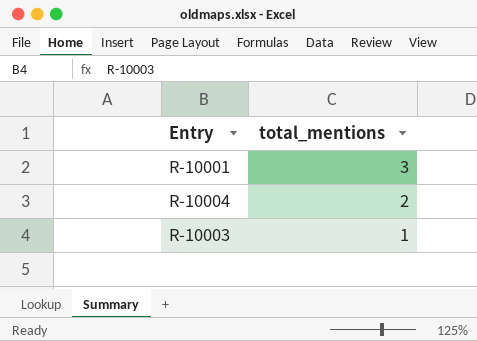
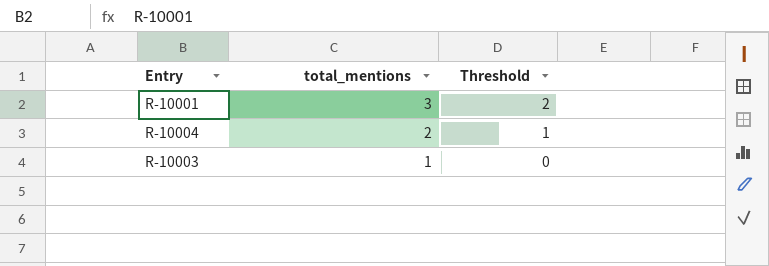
column Threshold | formula: none -> [total_mentions] - 1

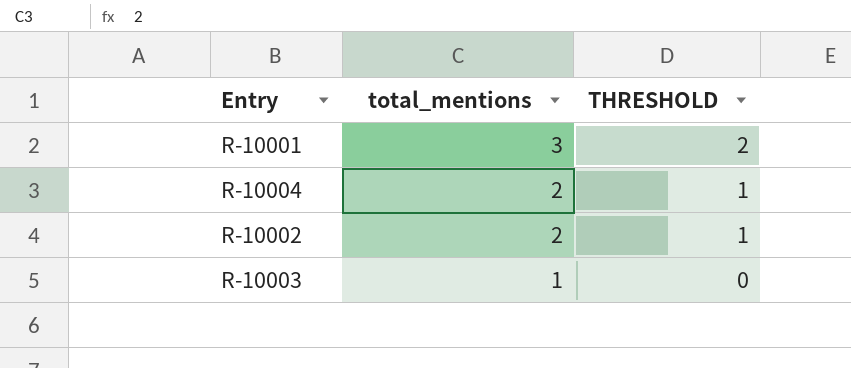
column name: Threshold -> THRESHOLD
row R-10002: none -> 2 | 1

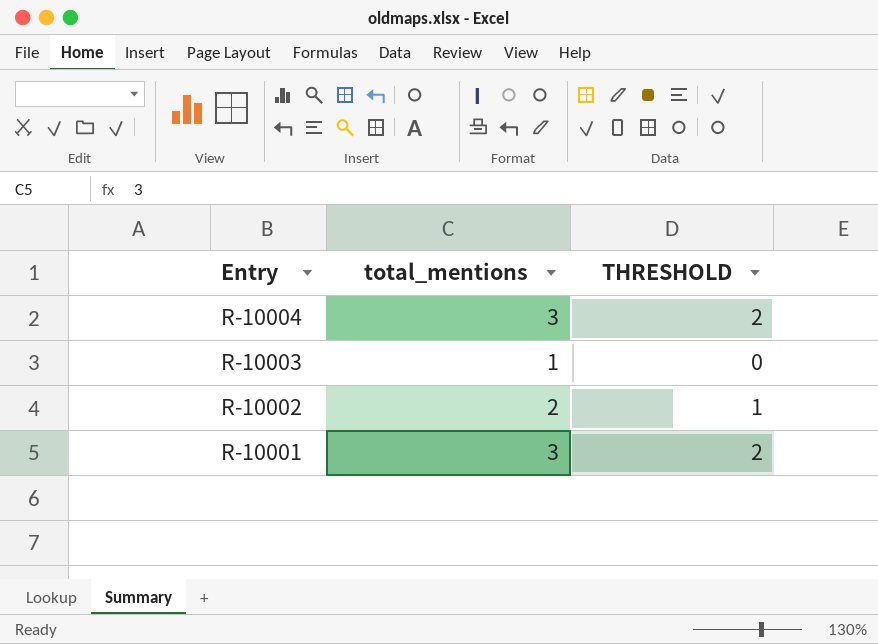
row order: total_mentions descending -> Entry descending
R-10004 | total_mentions: 2 -> 3
R-10004 | THRESHOLD: 1 -> 2

